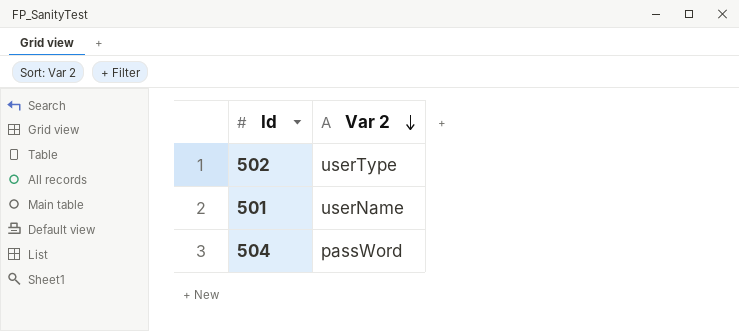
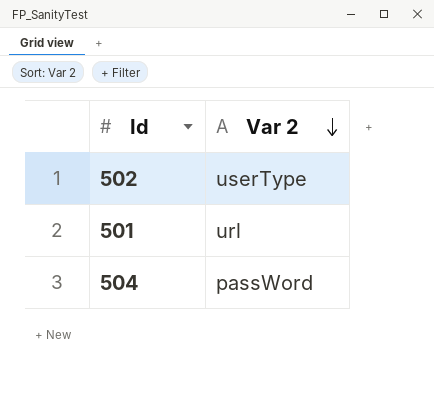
501 | Var 2: userName -> url

